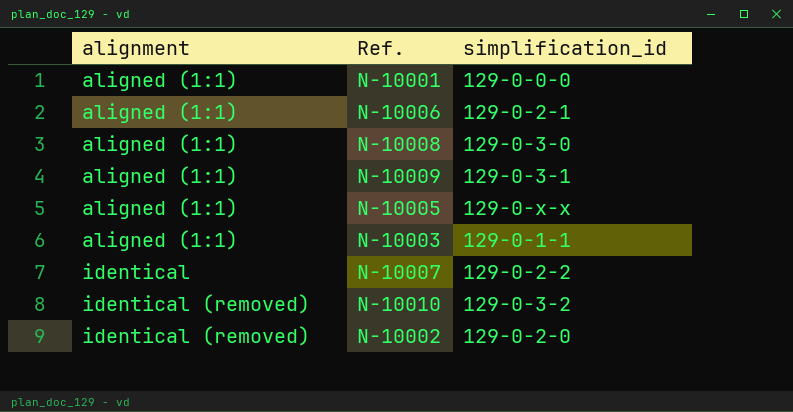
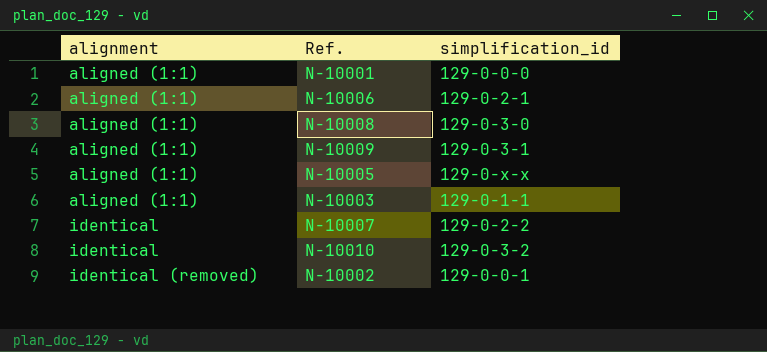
N-10010 | alignment: identical (removed) -> identical
N-10002 | simplification_id: 129-0-2-0 -> 129-0-0-1

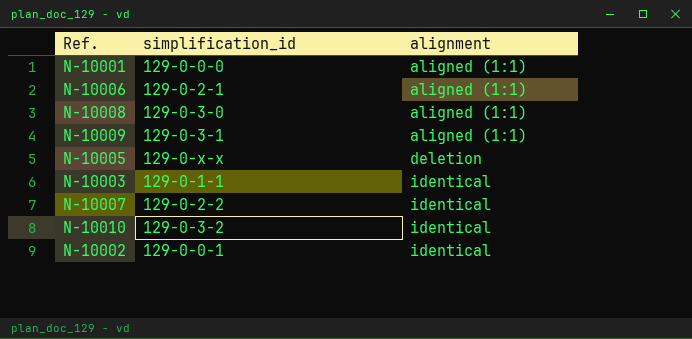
column alignment | position: 1 -> 3
N-10005 | alignment: aligned (1:1) -> deletion
N-10003 | alignment: aligned (1:1) -> identical
N-10002 | alignment: identical (removed) -> identical

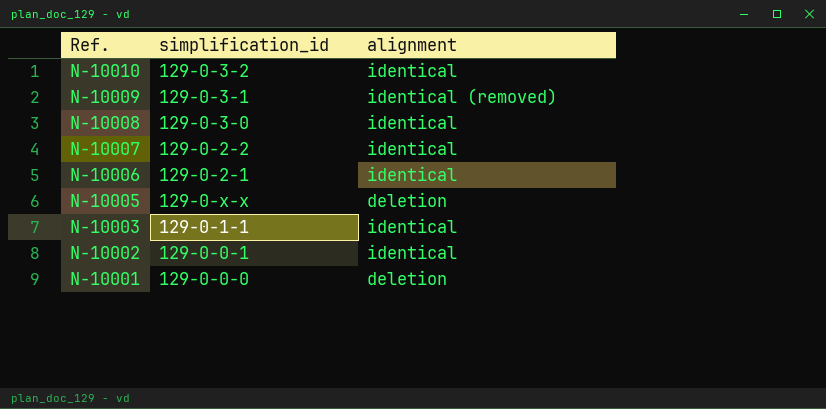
row order: alignment ascending -> Ref. descending
N-10009 | alignment: aligned (1:1) -> identical (removed)
N-10008 | alignment: aligned (1:1) -> identical
N-10006 | alignment: aligned (1:1) -> identical
N-10001 | alignment: aligned (1:1) -> deletion

